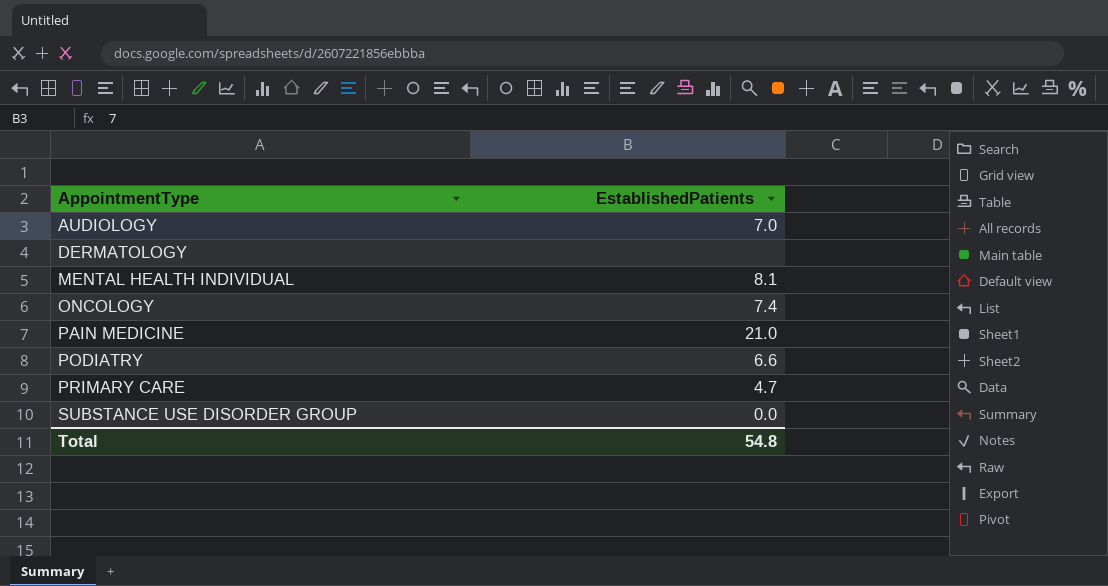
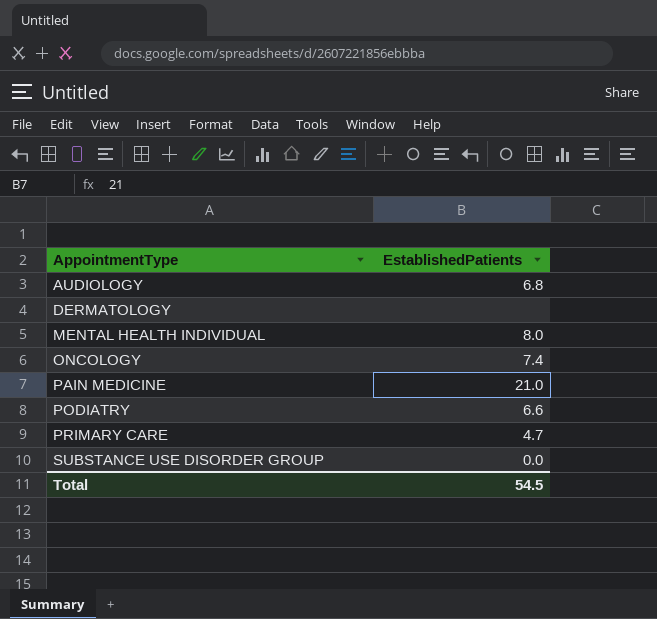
AUDIOLOGY | EstablishedPatients: 7.0 -> 6.8
MENTAL HEALTH INDIVIDUAL | EstablishedPatients: 8.1 -> 8.0
Total | EstablishedPatients: 54.8 -> 54.5

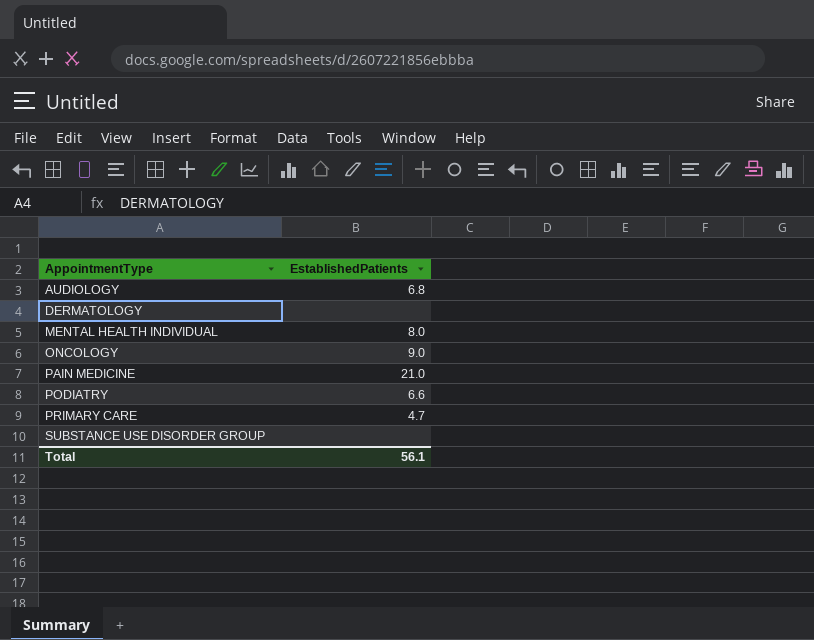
ONCOLOGY | EstablishedPatients: 7.4 -> 9.0
SUBSTANCE USE DISORDER GROUP | EstablishedPatients: 0.0 -> none
Total | EstablishedPatients: 54.5 -> 56.1

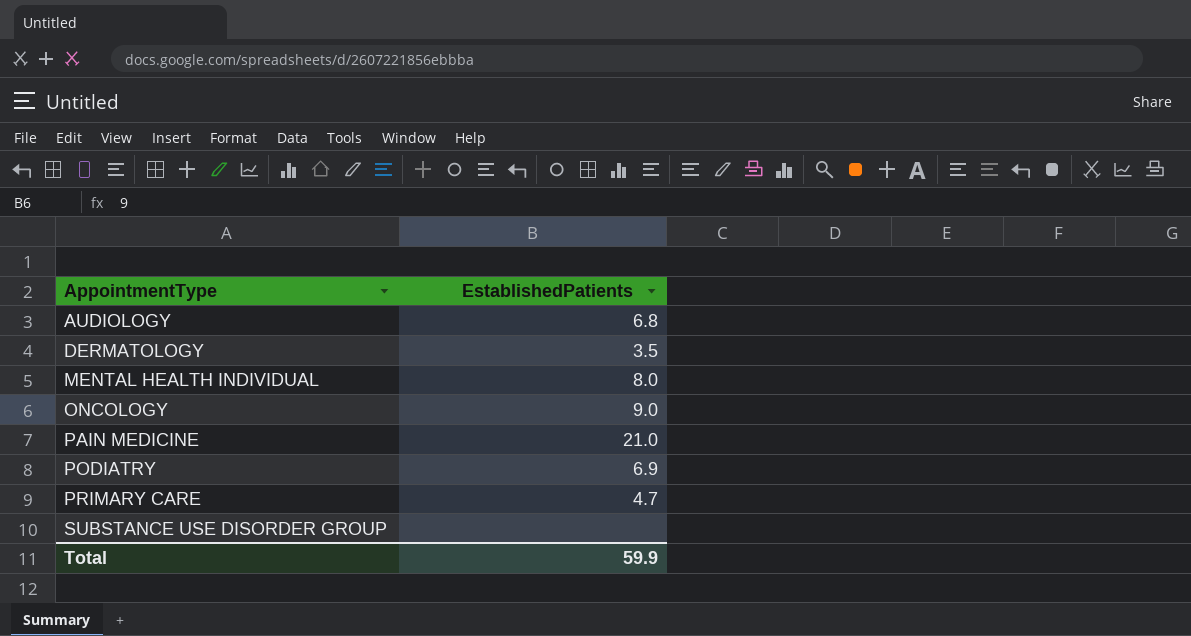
DERMATOLOGY | EstablishedPatients: none -> 3.5
PODIATRY | EstablishedPatients: 6.6 -> 6.9
Total | EstablishedPatients: 56.1 -> 59.9

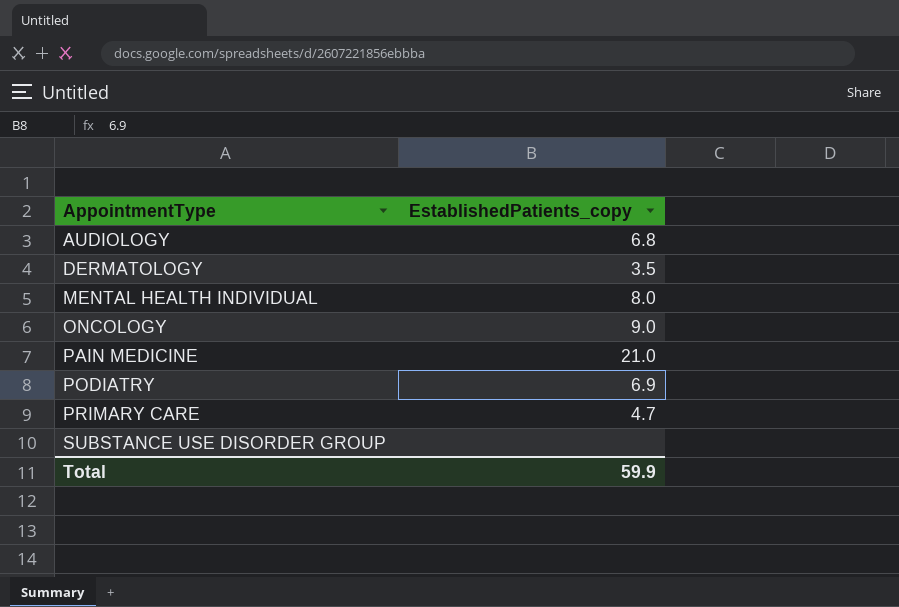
column name: EstablishedPatients -> EstablishedPatients_copy

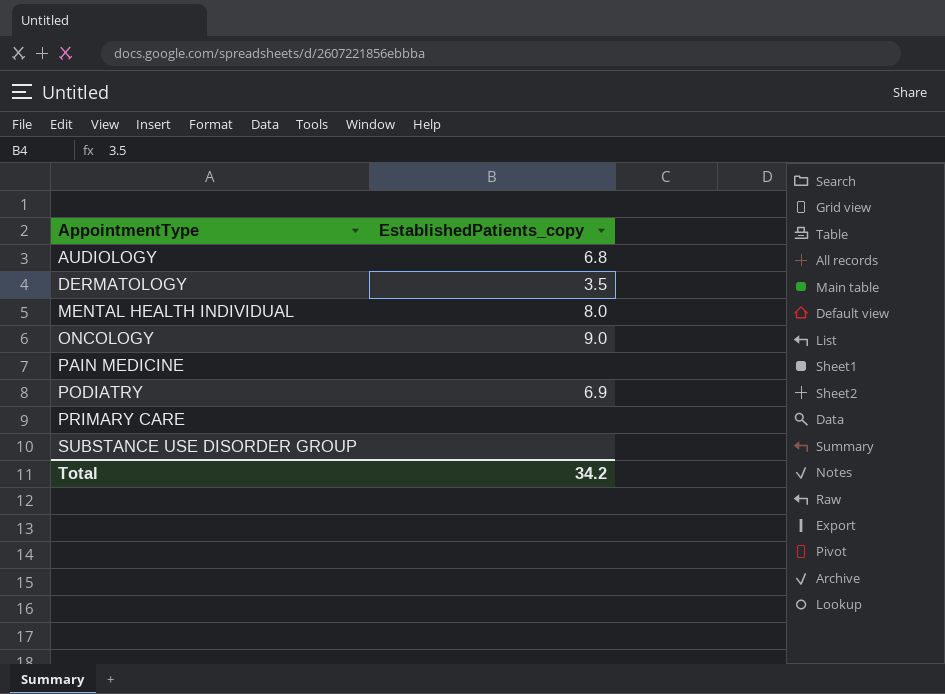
PAIN MEDICINE | EstablishedPatients_copy: 21.0 -> none
PRIMARY CARE | EstablishedPatients_copy: 4.7 -> none
Total | EstablishedPatients_copy: 59.9 -> 34.2

